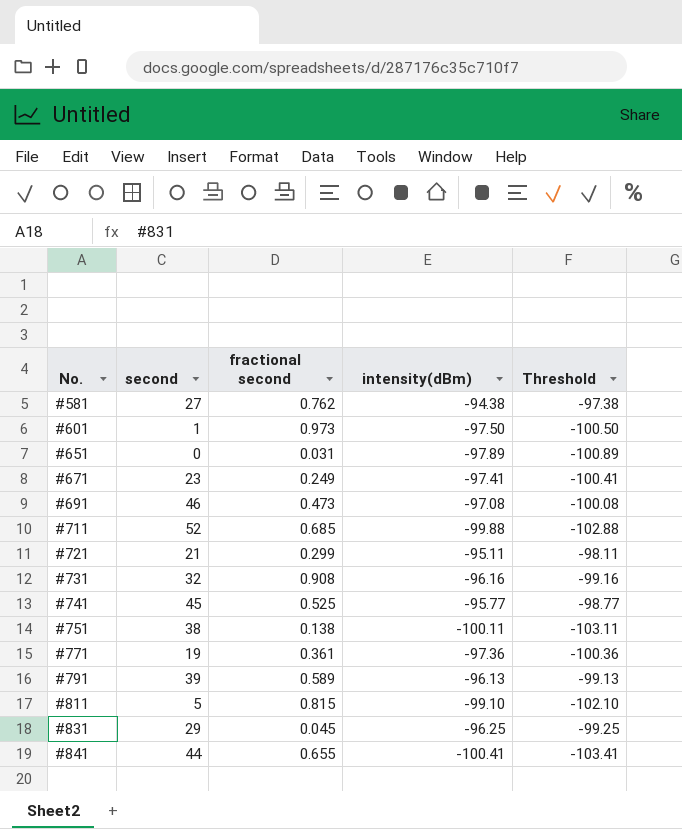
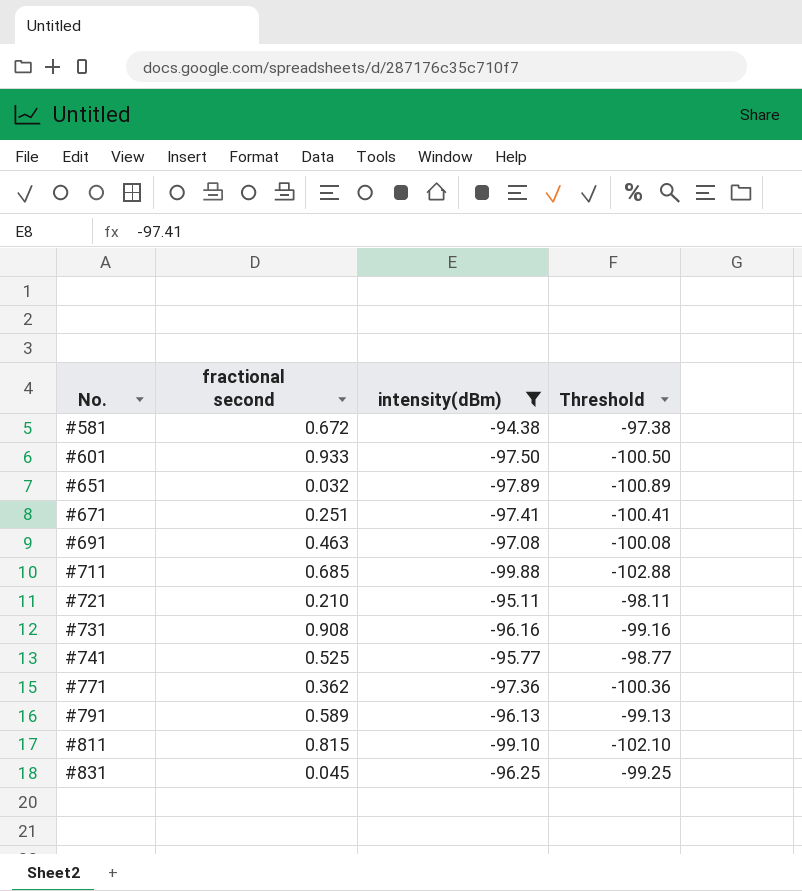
filter: none -> intensity(dBm) >= -99.88
column second | position: 2 -> none
#581 | fractional second: 0.762 -> 0.672
#601 | fractional second: 0.973 -> 0.933
#651 | fractional second: 0.031 -> 0.032
#671 | fractional second: 0.249 -> 0.251
#691 | fractional second: 0.473 -> 0.463
#721 | fractional second: 0.299 -> 0.210
#771 | fractional second: 0.361 -> 0.362

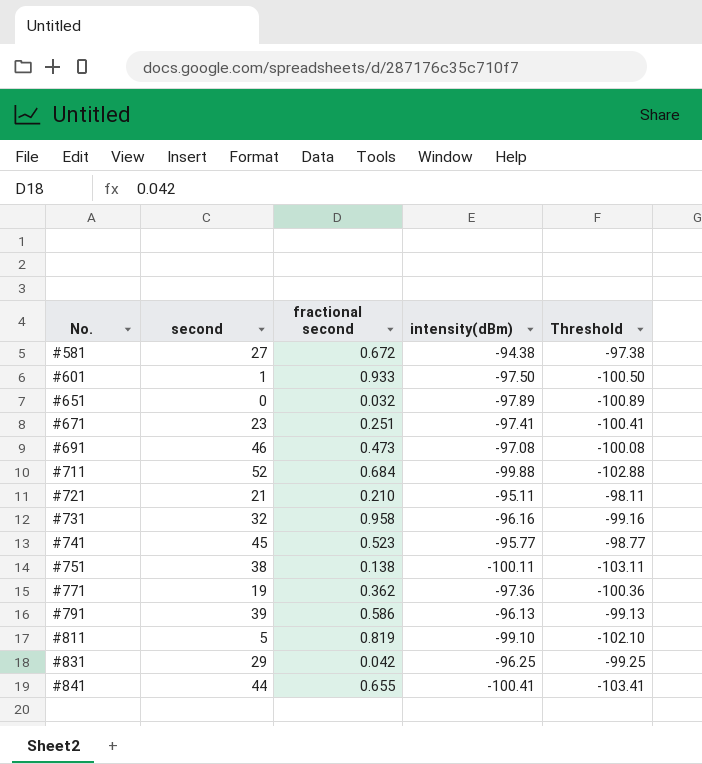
filter: intensity(dBm) >= -99.88 -> none
column second | position: none -> 2
#691 | fractional second: 0.463 -> 0.473
#711 | fractional second: 0.685 -> 0.684
#731 | fractional second: 0.908 -> 0.958
#741 | fractional second: 0.525 -> 0.523
#791 | fractional second: 0.589 -> 0.586
#811 | fractional second: 0.815 -> 0.819
#831 | fractional second: 0.045 -> 0.042

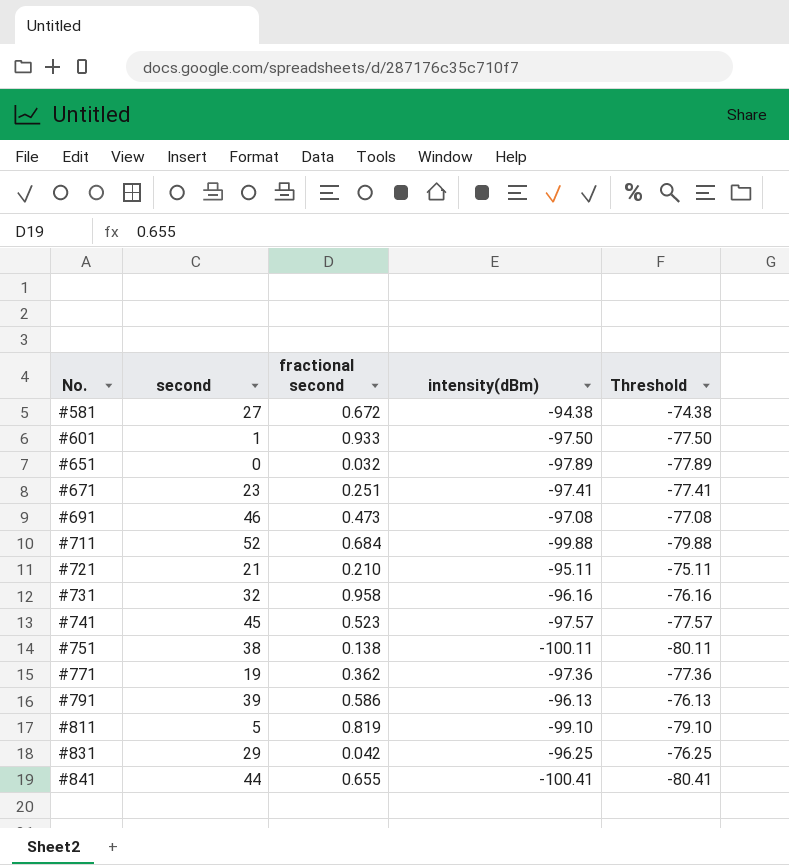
column Threshold | formula: [intensity(dBm)] - 3 -> [intensity(dBm)] + 20
#741 | intensity(dBm): -95.77 -> -97.57

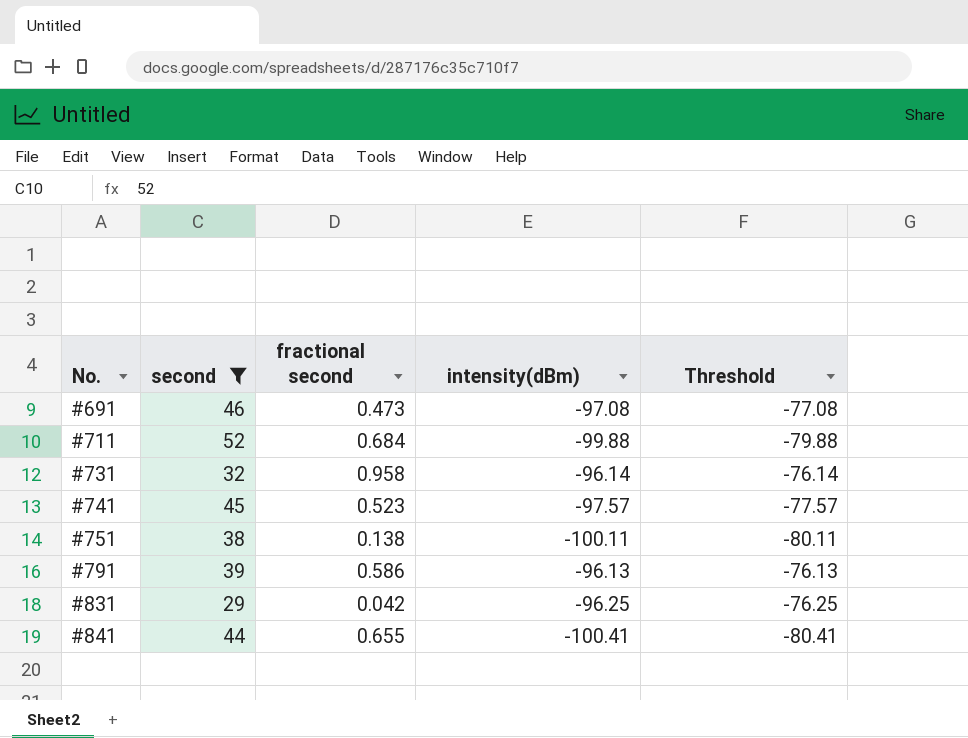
filter: none -> second >= 29
#731 | intensity(dBm): -96.16 -> -96.14
#731 | Threshold: -76.16 -> -76.14

